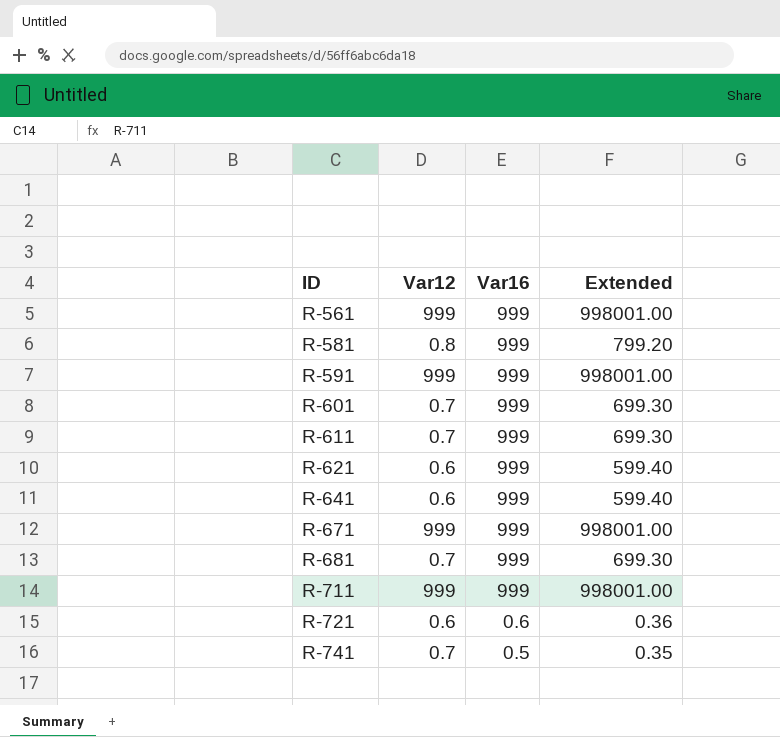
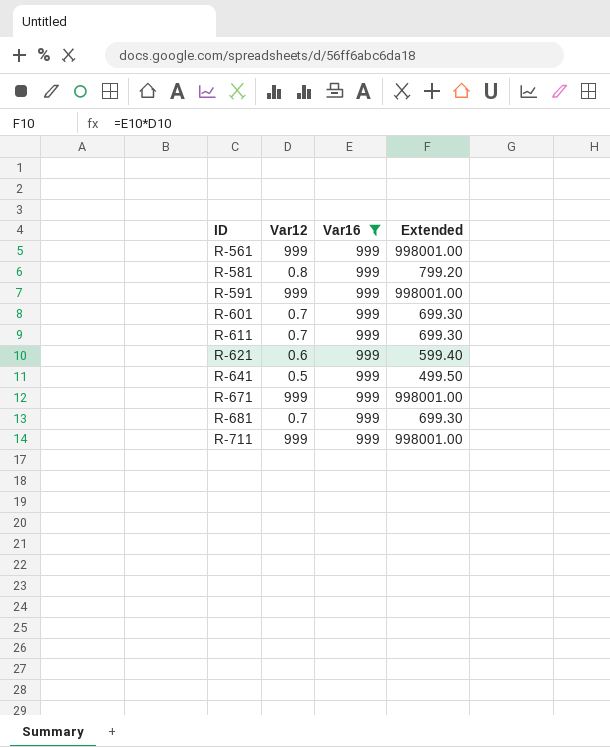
filter: none -> Var16 = 999
R-641 | Var12: 0.6 -> 0.5
R-641 | Extended: 599.40 -> 499.50

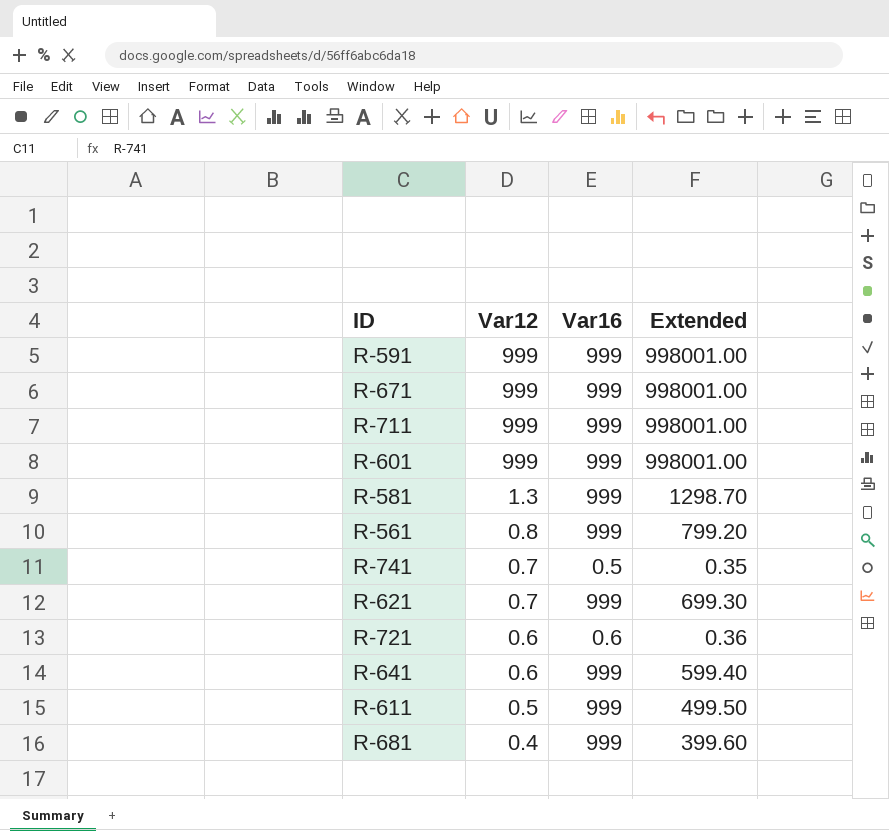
filter: Var16 = 999 -> none
row order: ID ascending -> Var12 descending
R-601 | Var12: 0.7 -> 999
R-601 | Extended: 699.30 -> 998001.00
R-581 | Var12: 0.8 -> 1.3
R-581 | Extended: 799.20 -> 1298.70
R-561 | Var12: 999 -> 0.8
R-561 | Extended: 998001.00 -> 799.20
R-621 | Var12: 0.6 -> 0.7
R-621 | Extended: 599.40 -> 699.30
R-641 | Var12: 0.5 -> 0.6
R-641 | Extended: 499.50 -> 599.40
R-611 | Var12: 0.7 -> 0.5
R-611 | Extended: 699.30 -> 499.50
R-681 | Var12: 0.7 -> 0.4
R-681 | Extended: 699.30 -> 399.60

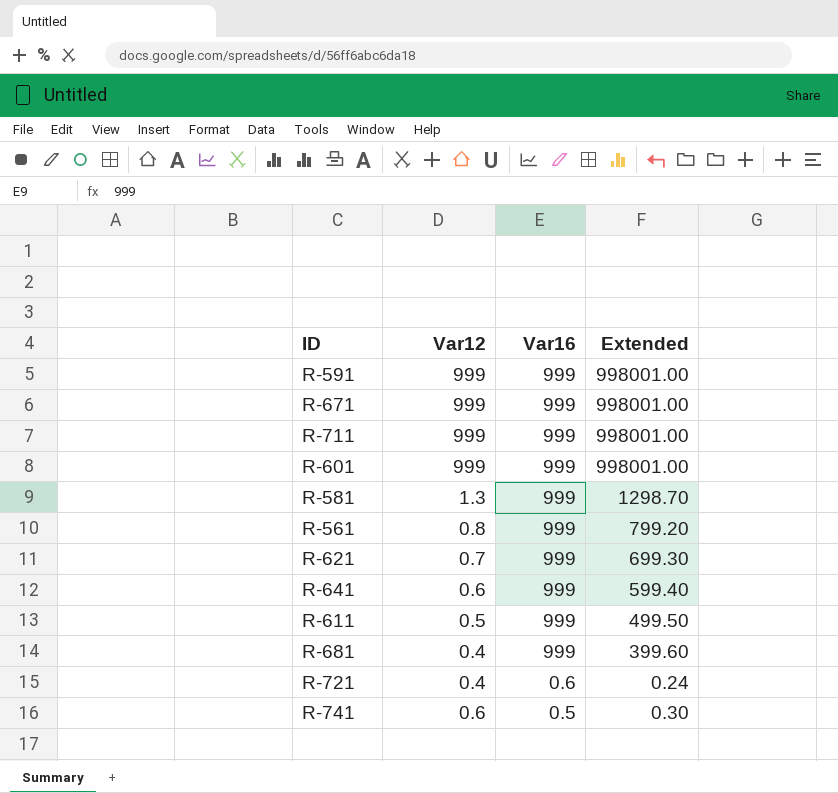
row order: Var12 descending -> Var16 descending
R-721 | Var12: 0.6 -> 0.4
R-721 | Extended: 0.36 -> 0.24
R-741 | Var12: 0.7 -> 0.6
R-741 | Extended: 0.35 -> 0.30

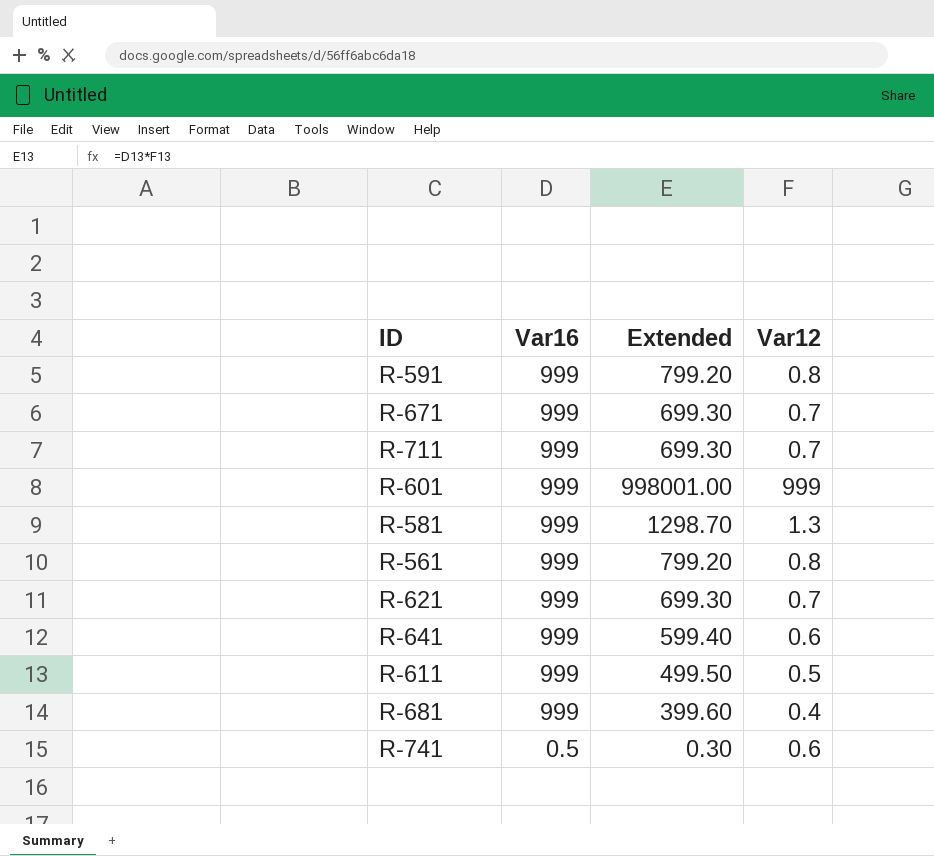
column Var12 | position: 2 -> 4
row R-721: 0.4 | 0.6 | 0.24 -> none
R-591 | Extended: 998001.00 -> 799.20
R-591 | Var12: 999 -> 0.8
R-671 | Extended: 998001.00 -> 699.30
R-671 | Var12: 999 -> 0.7
R-711 | Extended: 998001.00 -> 699.30
R-711 | Var12: 999 -> 0.7

